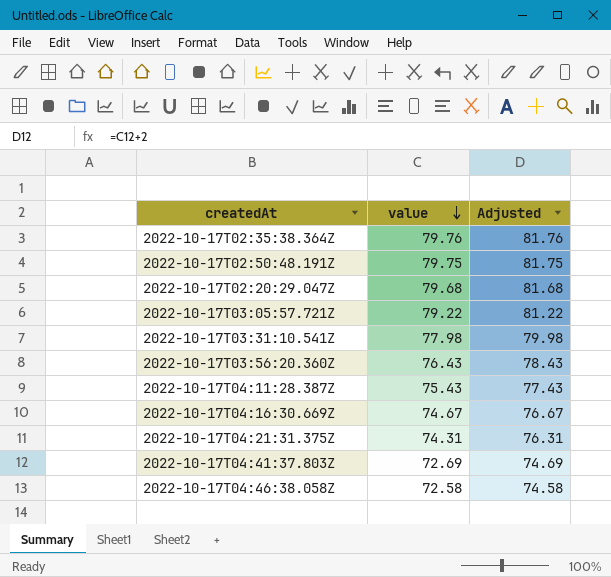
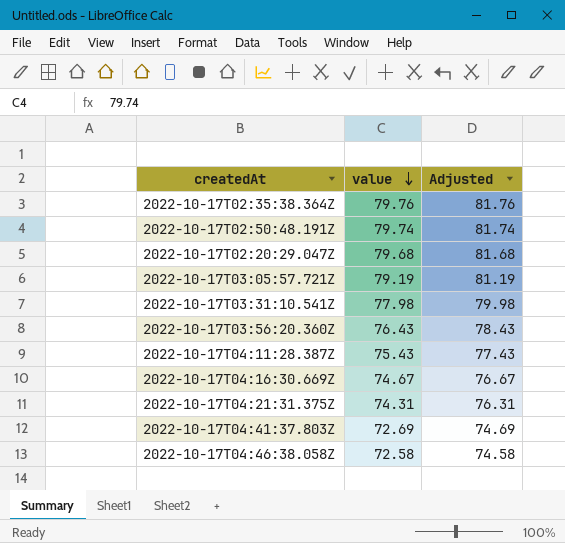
2022-10-17T02:50:48.191Z | value: 79.75 -> 79.74
2022-10-17T02:50:48.191Z | Adjusted: 81.75 -> 81.74
2022-10-17T03:05:57.721Z | value: 79.22 -> 79.19
2022-10-17T03:05:57.721Z | Adjusted: 81.22 -> 81.19

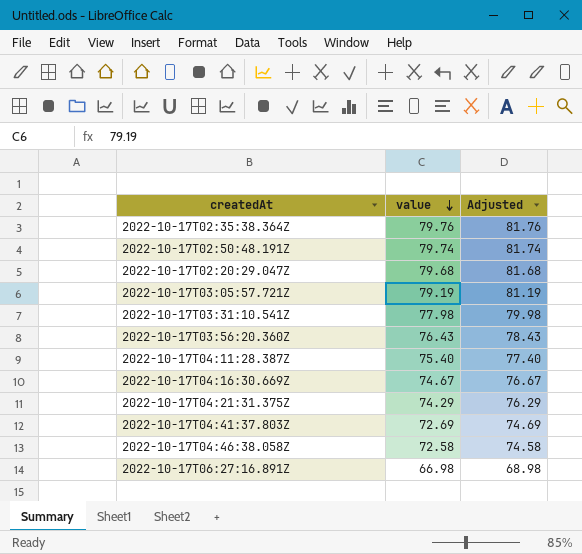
2022-10-17T04:11:28.387Z | value: 75.43 -> 75.40
2022-10-17T04:11:28.387Z | Adjusted: 77.43 -> 77.40
2022-10-17T04:21:31.375Z | value: 74.31 -> 74.29
2022-10-17T04:21:31.375Z | Adjusted: 76.31 -> 76.29
row 2022-10-17T06:27:16.891Z: none -> 66.98 | 68.98

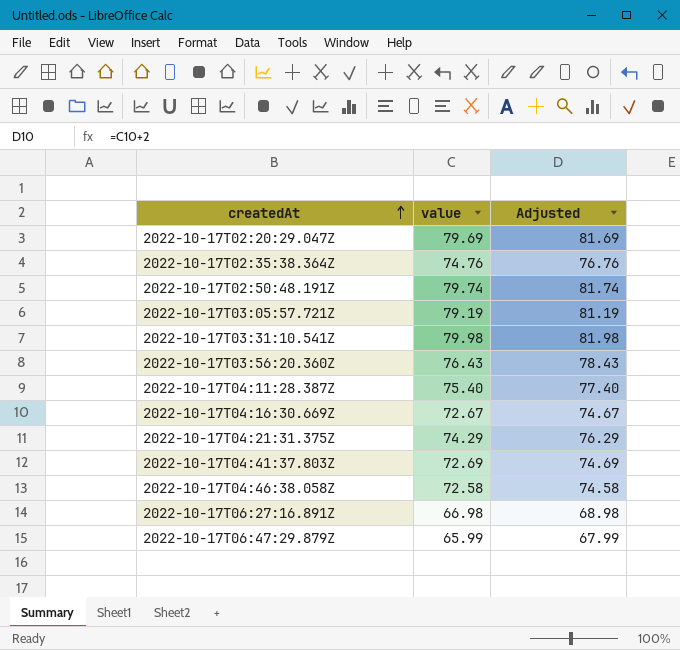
row order: value descending -> createdAt ascending
2022-10-17T02:20:29.047Z | value: 79.68 -> 79.69
2022-10-17T02:20:29.047Z | Adjusted: 81.68 -> 81.69
2022-10-17T02:35:38.364Z | value: 79.76 -> 74.76
2022-10-17T02:35:38.364Z | Adjusted: 81.76 -> 76.76
2022-10-17T03:31:10.541Z | value: 77.98 -> 79.98
2022-10-17T03:31:10.541Z | Adjusted: 79.98 -> 81.98
2022-10-17T04:16:30.669Z | value: 74.67 -> 72.67
2022-10-17T04:16:30.669Z | Adjusted: 76.67 -> 74.67
row 2022-10-17T06:47:29.879Z: none -> 65.99 | 67.99

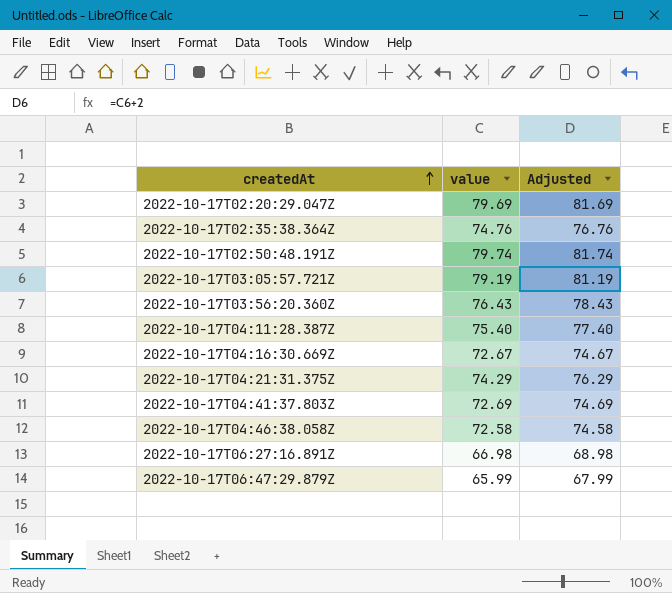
row 2022-10-17T03:31:10.541Z: 79.98 | 81.98 -> none

